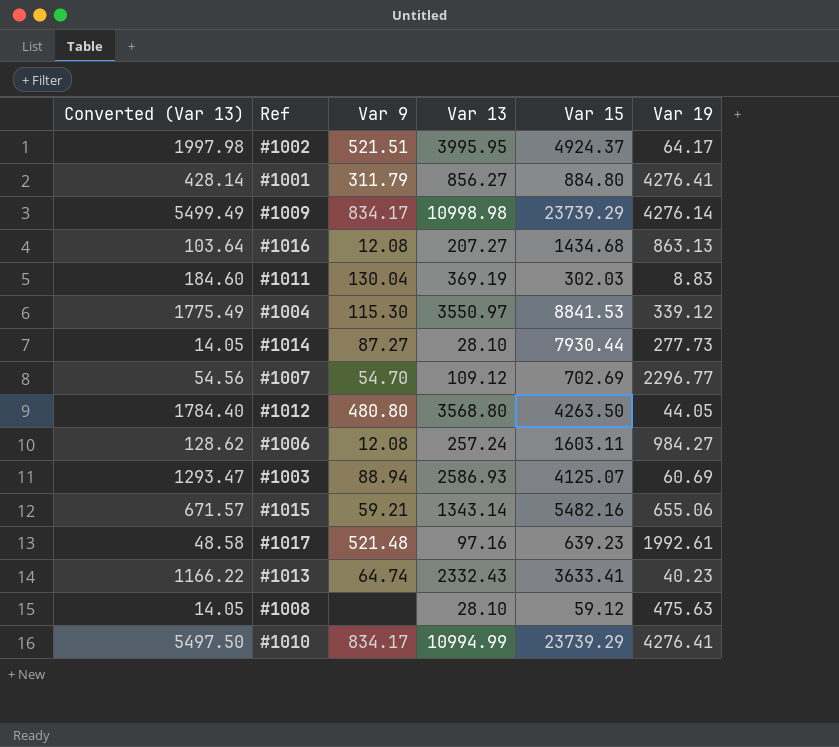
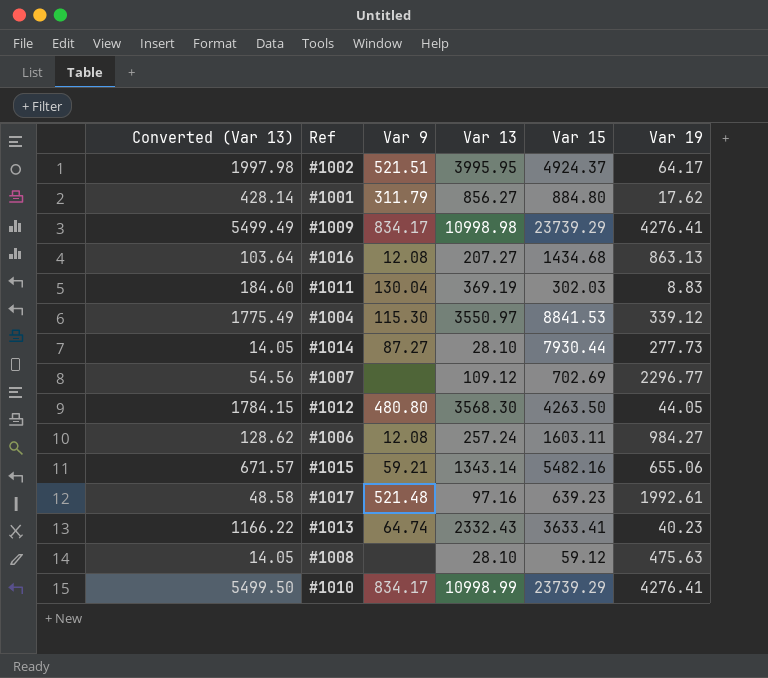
row #1003: 1293.47 | 88.94 | 2586.93 | 4125.07 | 60.69 -> none
#1001 | Var 19: 4276.41 -> 17.62
#1009 | Var 19: 4276.14 -> 4276.41
#1007 | Var 9: 54.70 -> none
#1012 | Converted (Var 13): 1784.40 -> 1784.15
#1012 | Var 13: 3568.80 -> 3568.30
#1010 | Converted (Var 13): 5497.50 -> 5499.50
#1010 | Var 13: 10994.99 -> 10998.99

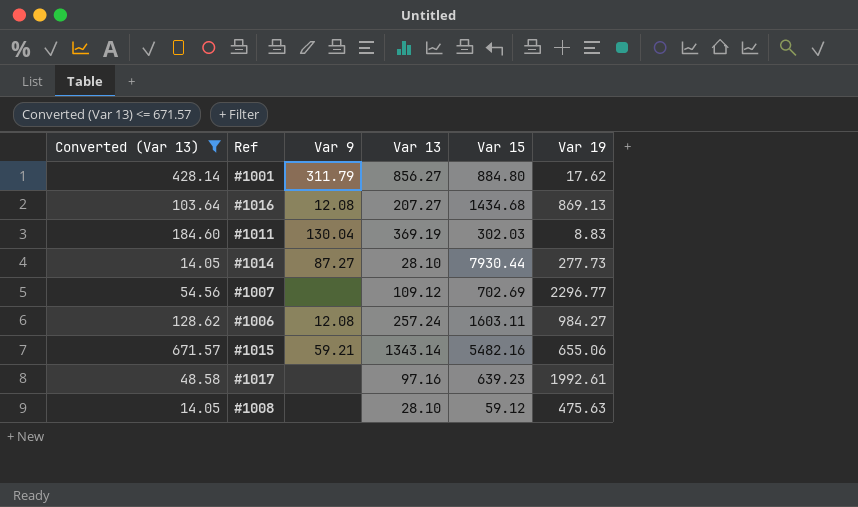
filter: none -> Converted (Var 13) <= 671.57
#1016 | Var 19: 863.13 -> 869.13
#1017 | Var 9: 521.48 -> none

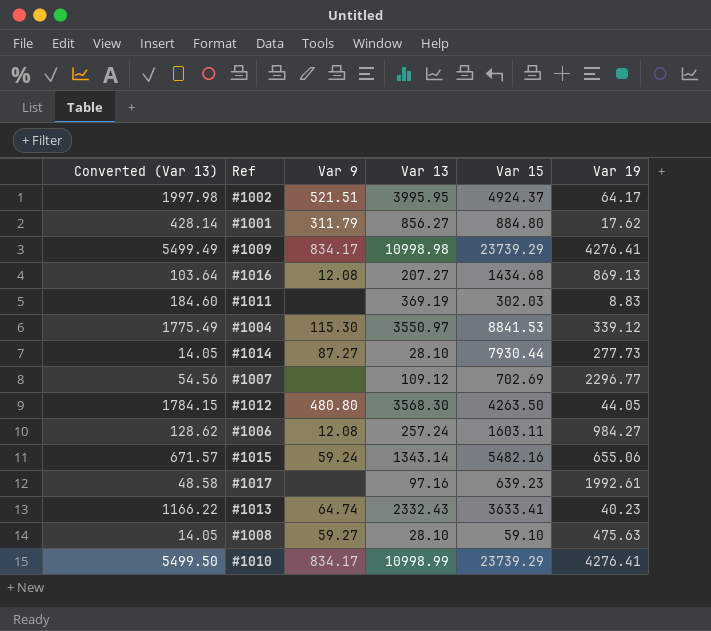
filter: Converted (Var 13) <= 671.57 -> none
#1011 | Var 9: 130.04 -> none
#1015 | Var 9: 59.21 -> 59.24
#1008 | Var 9: none -> 59.27
#1008 | Var 15: 59.12 -> 59.10

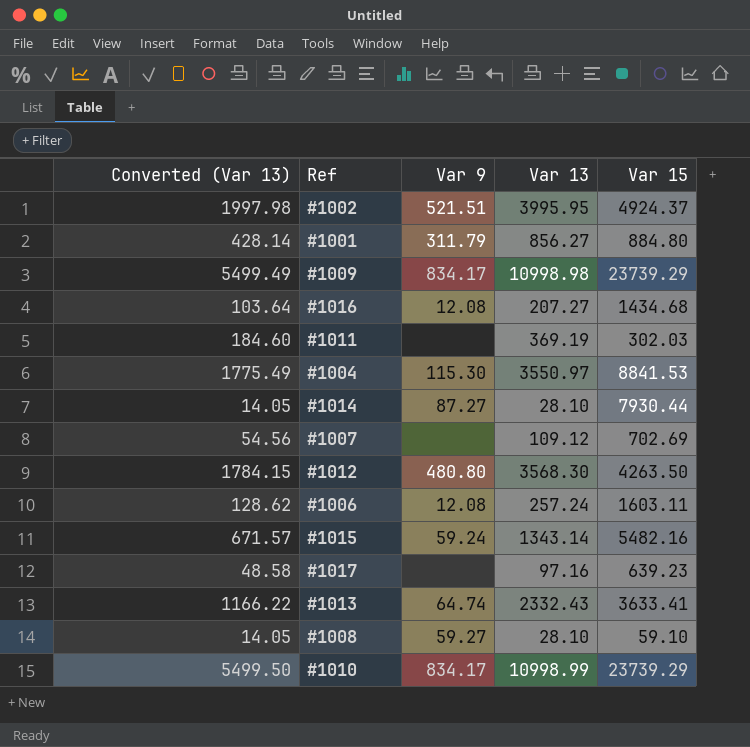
column Var 19 | position: 6 -> none

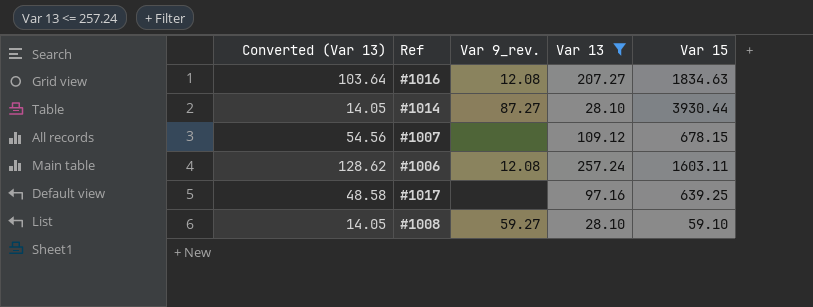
filter: none -> Var 13 <= 257.24
column name: Var 9 -> Var 9_rev.
#1016 | Var 15: 1434.68 -> 1834.63
#1014 | Var 15: 7930.44 -> 3930.44
#1007 | Var 15: 702.69 -> 678.15
#1017 | Var 15: 639.23 -> 639.25

